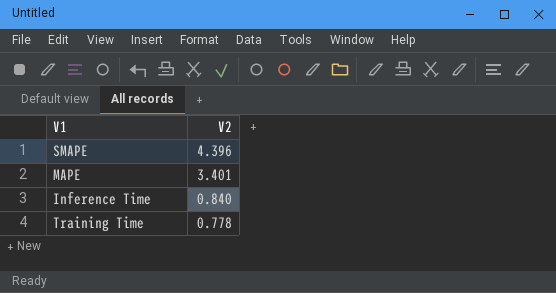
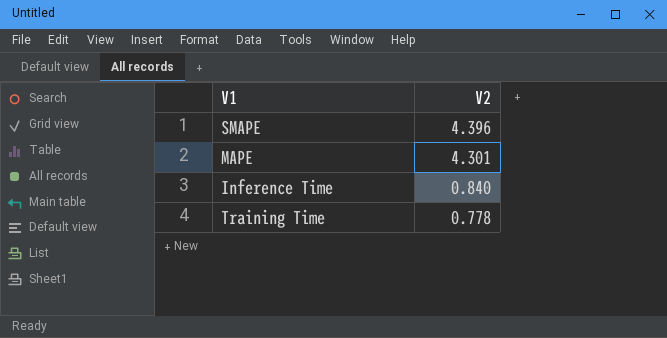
MAPE | V2: 3.401 -> 4.301

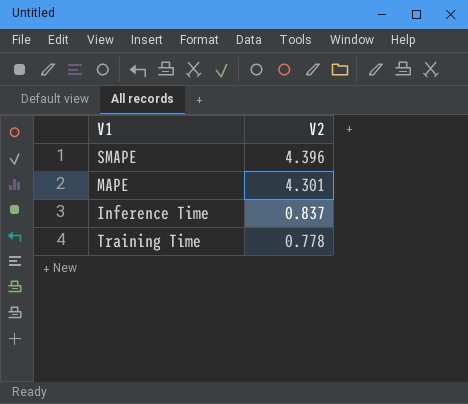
Inference Time | V2: 0.840 -> 0.837

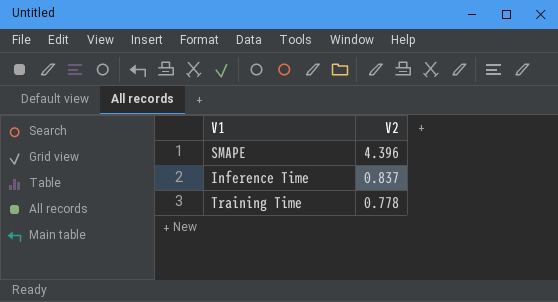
row MAPE: 4.301 -> none

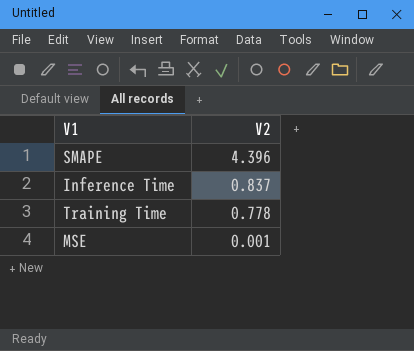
row MSE: none -> 0.001

